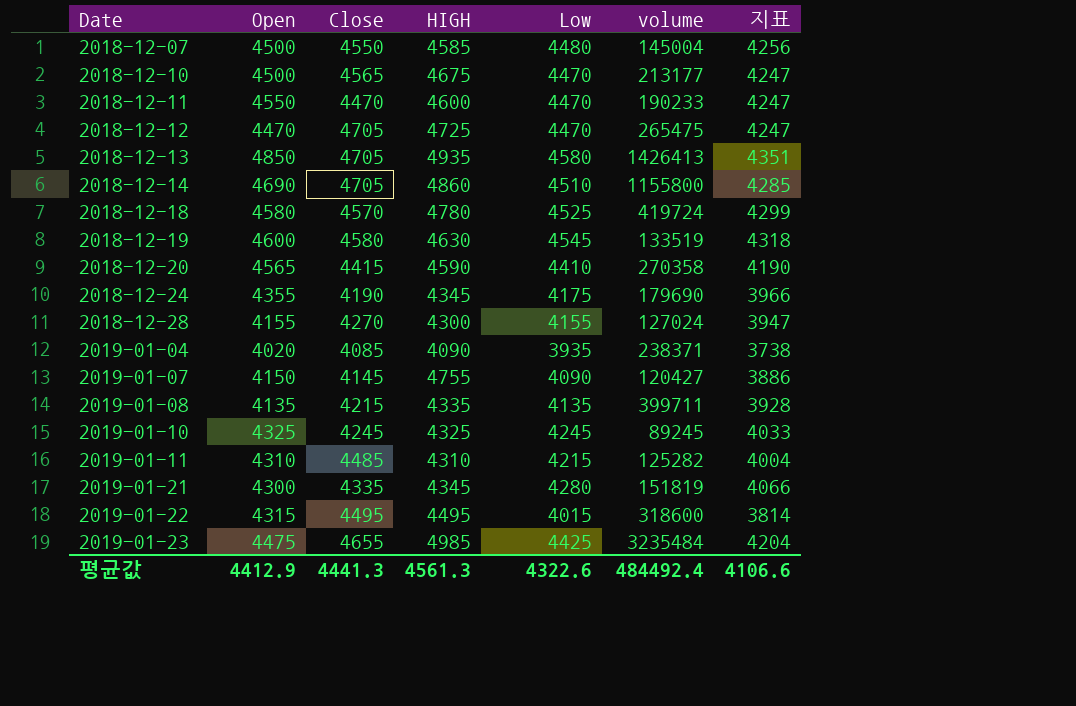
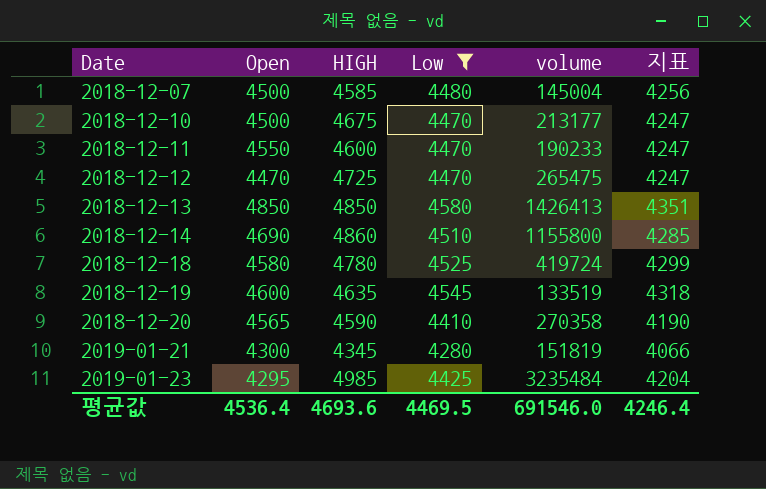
filter: none -> Low >= 4280
column Close | position: 3 -> none
2018-12-13 | HIGH: 4935 -> 4850
2018-12-19 | HIGH: 4630 -> 4635
2019-01-23 | Open: 4475 -> 4295
평균값 | Open: 4412.9 -> 4536.4
평균값 | HIGH: 4561.3 -> 4693.6
평균값 | Low: 4322.6 -> 4469.5
평균값 | volume: 484492.4 -> 691546.0
평균값 | 지표: 4106.6 -> 4246.4

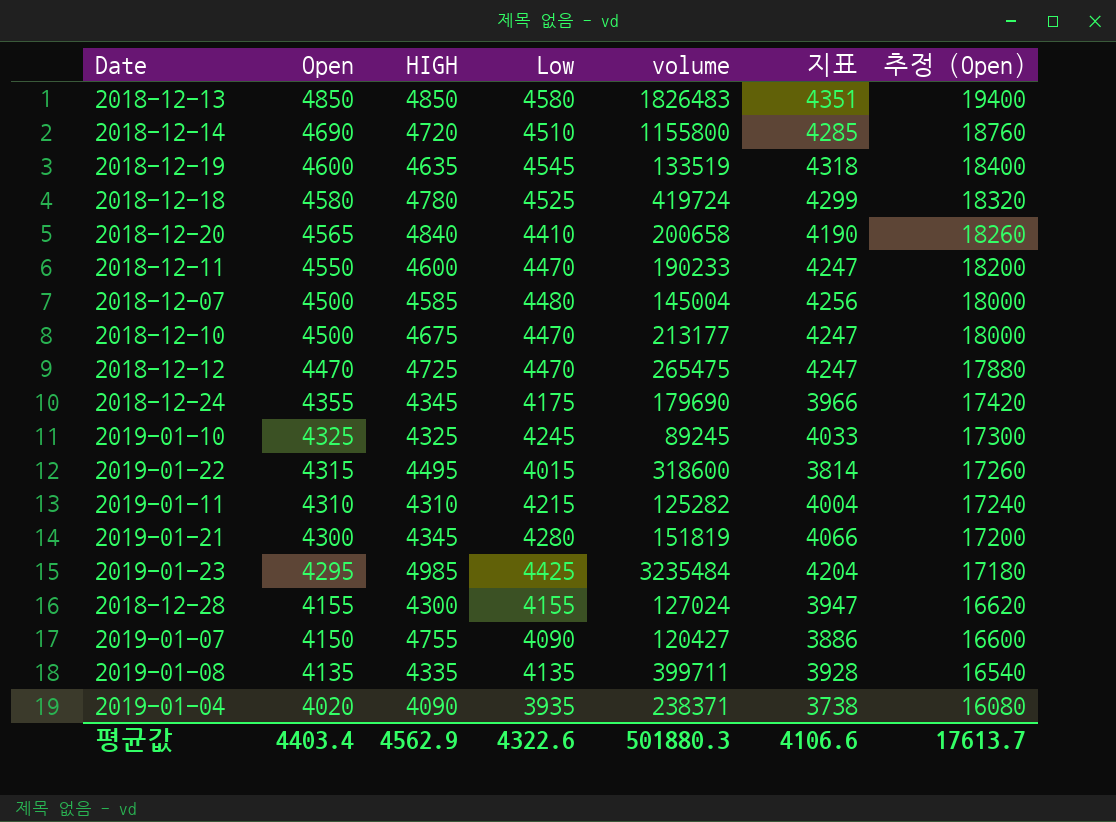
filter: Low >= 4280 -> none
row order: Date ascending -> Open descending
column 추정 (Open) | formula: none -> [Open] * 4
2018-12-13 | volume: 1426413 -> 1826483
2018-12-14 | HIGH: 4860 -> 4720
2018-12-20 | HIGH: 4590 -> 4840
2018-12-20 | volume: 270358 -> 200658
평균값 | Open: 4536.4 -> 4403.4
평균값 | HIGH: 4693.6 -> 4562.9
평균값 | Low: 4469.5 -> 4322.6
평균값 | volume: 691546.0 -> 501880.3
평균값 | 지표: 4246.4 -> 4106.6

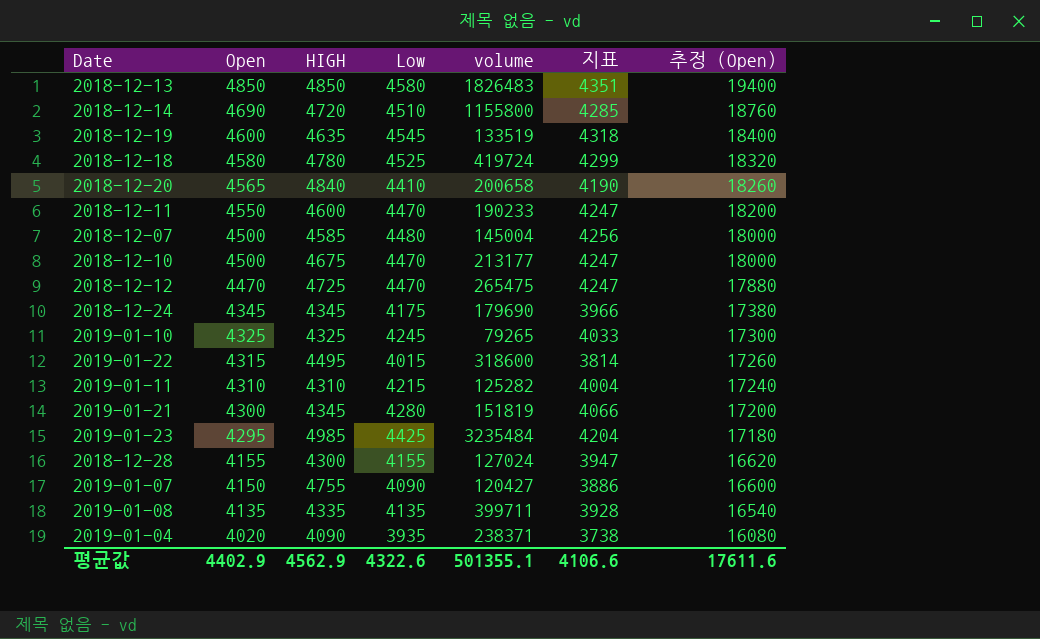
2018-12-24 | Open: 4355 -> 4345
2018-12-24 | 추정 (Open): 17420 -> 17380
2019-01-10 | volume: 89245 -> 79265
평균값 | Open: 4403.4 -> 4402.9
평균값 | volume: 501880.3 -> 501355.1
평균값 | 추정 (Open): 17613.7 -> 17611.6

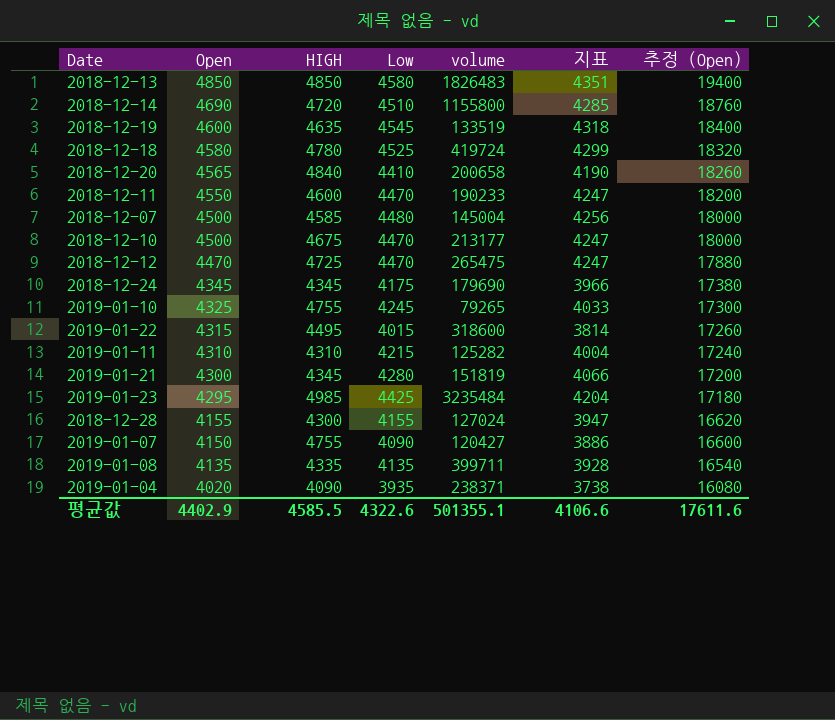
2019-01-10 | HIGH: 4325 -> 4755
평균값 | HIGH: 4562.9 -> 4585.5

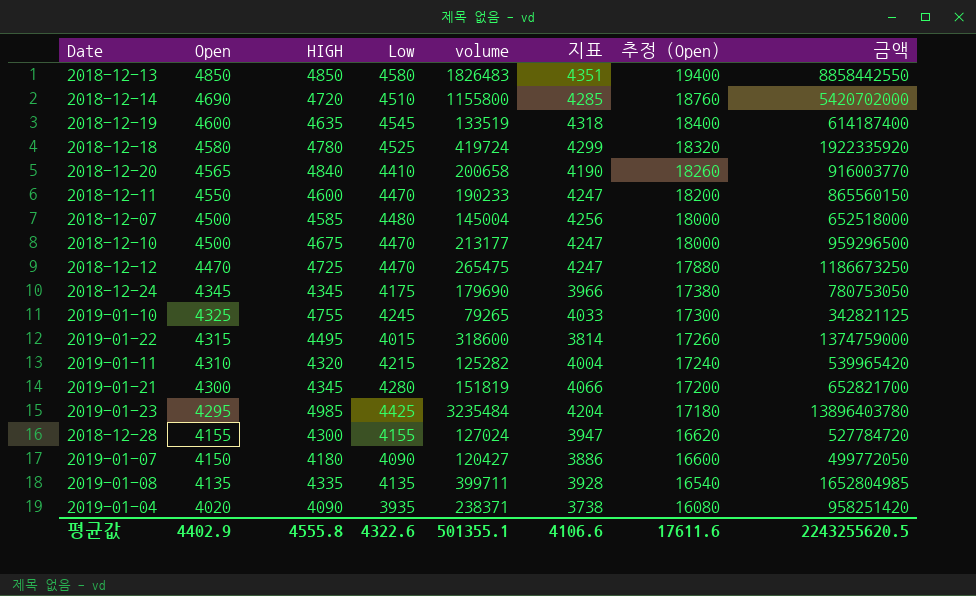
column 금액 | formula: none -> [Open] * [volume]
2019-01-11 | HIGH: 4310 -> 4320
2019-01-07 | HIGH: 4755 -> 4180
평균값 | HIGH: 4585.5 -> 4555.8

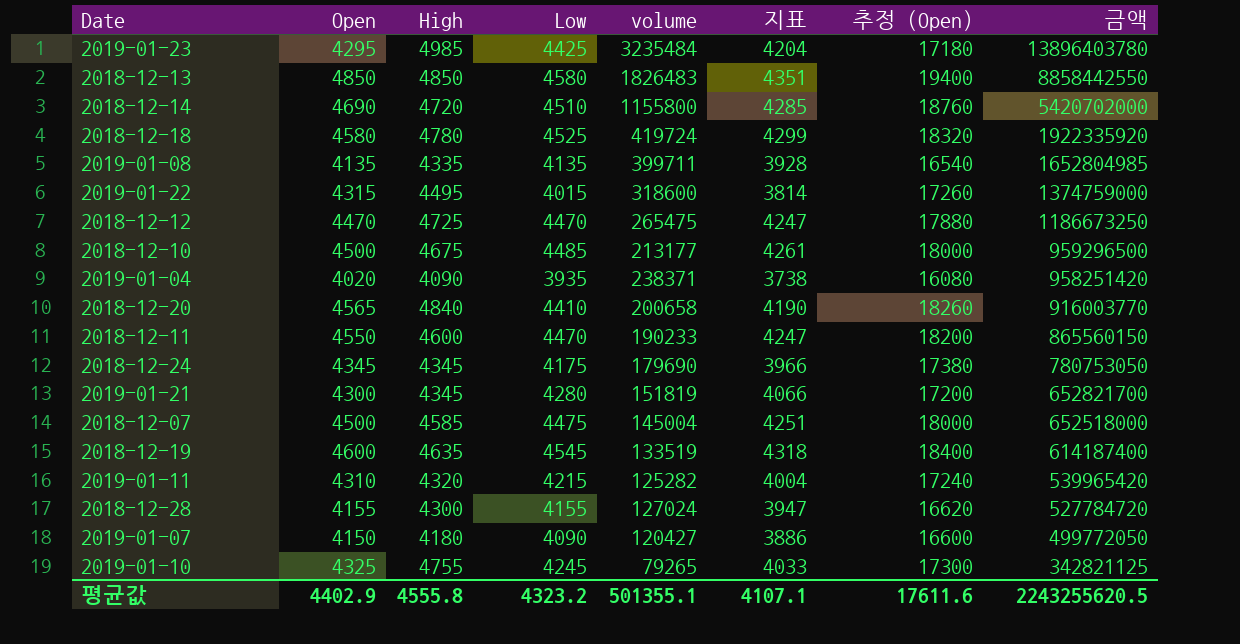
row order: Open descending -> 금액 descending
column name: HIGH -> High
2018-12-10 | Low: 4470 -> 4485
2018-12-10 | 지표: 4247 -> 4261
2018-12-07 | Low: 4480 -> 4475
2018-12-07 | 지표: 4256 -> 4251
평균값 | Low: 4322.6 -> 4323.2
평균값 | 지표: 4106.6 -> 4107.1

